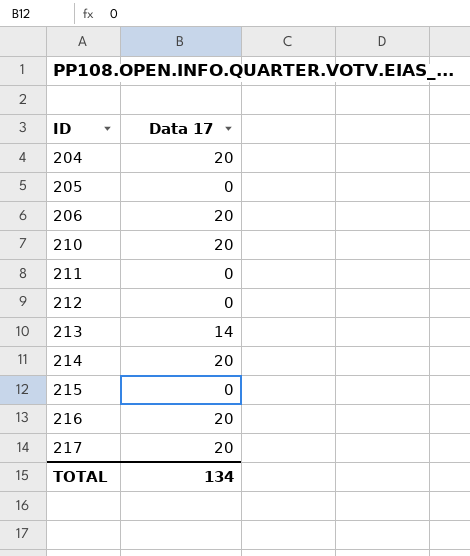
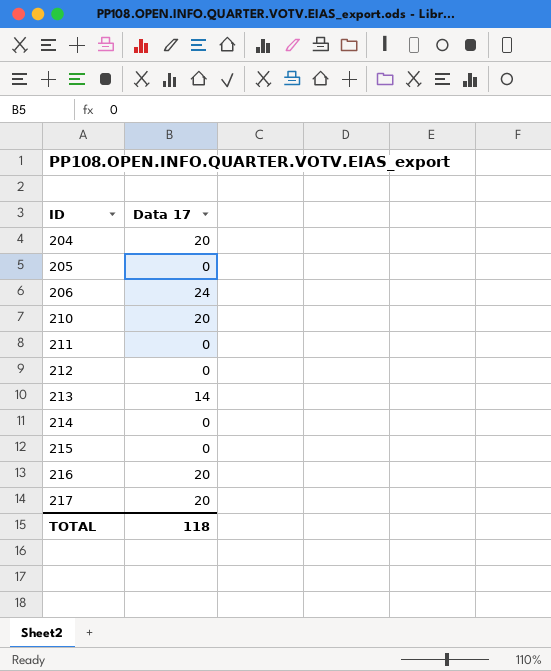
206 | Data 17: 20 -> 24
214 | Data 17: 20 -> 0
TOTAL | Data 17: 134 -> 118

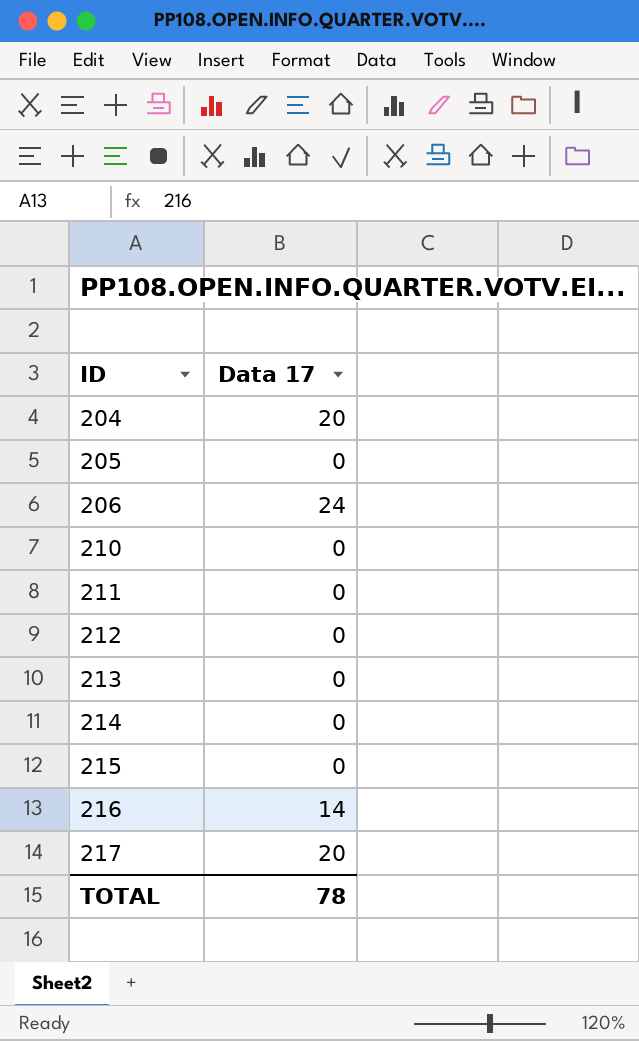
210 | Data 17: 20 -> 0
213 | Data 17: 14 -> 0
216 | Data 17: 20 -> 14
TOTAL | Data 17: 118 -> 78

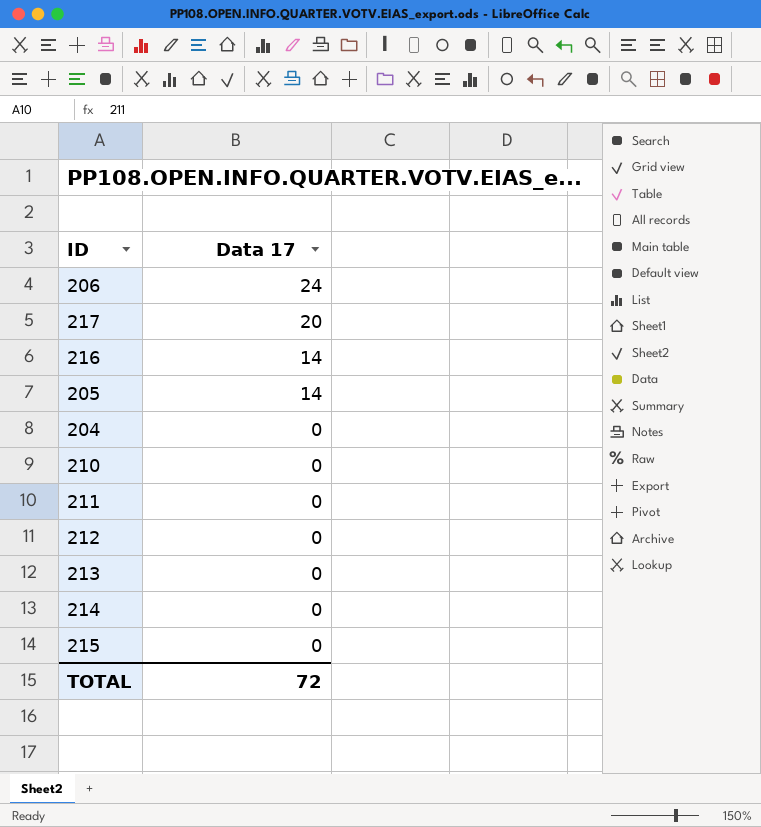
row order: ID ascending -> Data 17 descending
205 | Data 17: 0 -> 14
204 | Data 17: 20 -> 0
TOTAL | Data 17: 78 -> 72

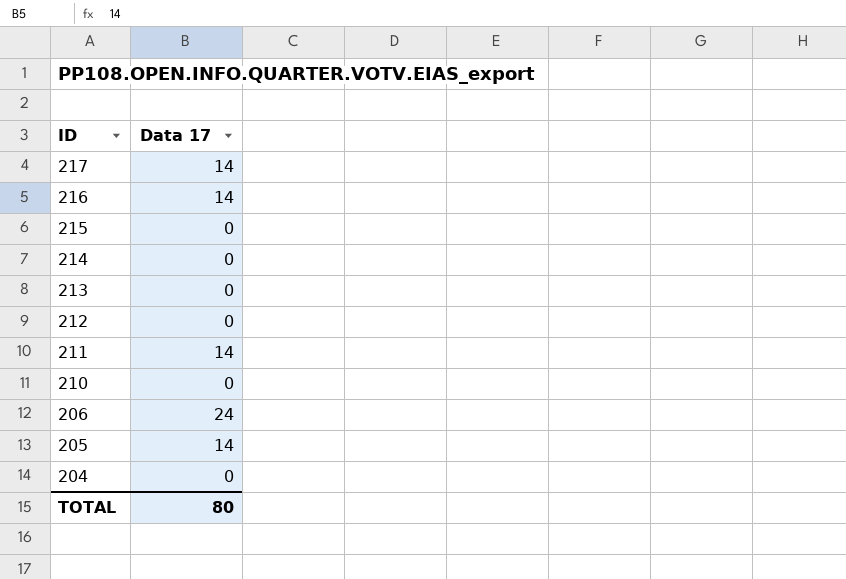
row order: Data 17 descending -> ID descending
217 | Data 17: 20 -> 14
211 | Data 17: 0 -> 14
TOTAL | Data 17: 72 -> 80

